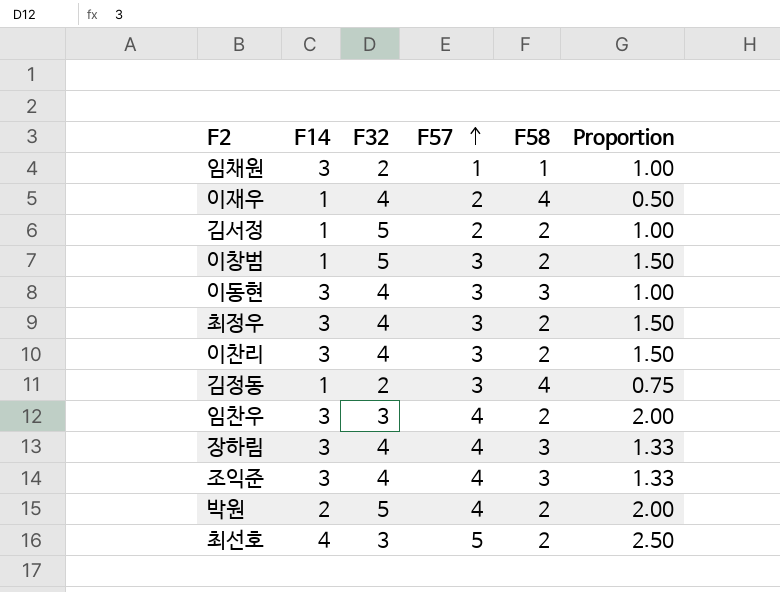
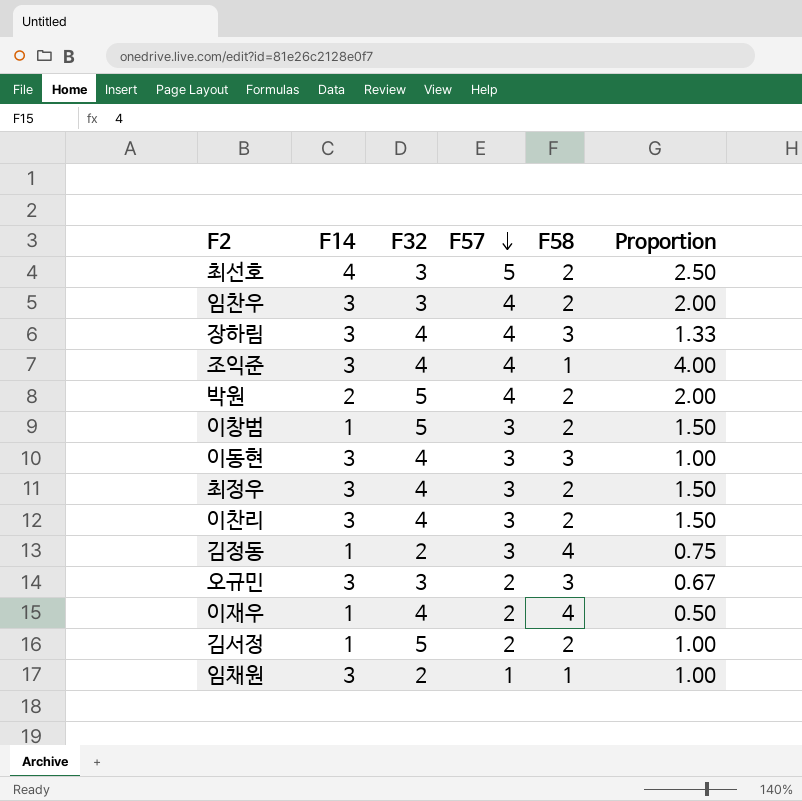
row order: F57 ascending -> F57 descending
조익준 | F58: 3 -> 1
조익준 | Proportion: 1.33 -> 4.00
row 오규민: none -> 3 | 3 | 2 | 3 | 0.67

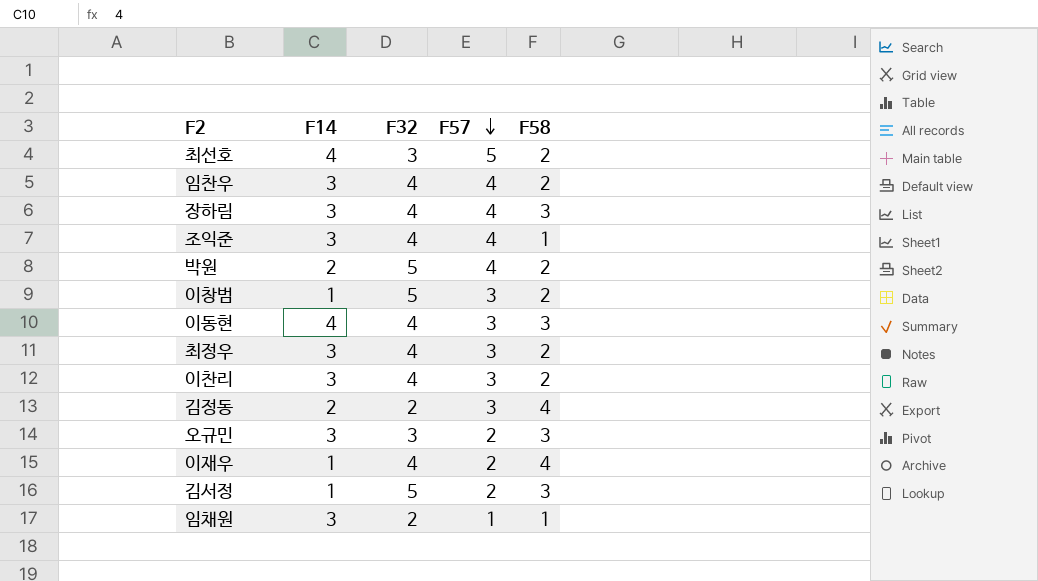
column Proportion | formula: [F57] / [F58] -> none
임찬우 | F32: 3 -> 4
이동현 | F14: 3 -> 4
김정동 | F14: 1 -> 2
김서정 | F58: 2 -> 3

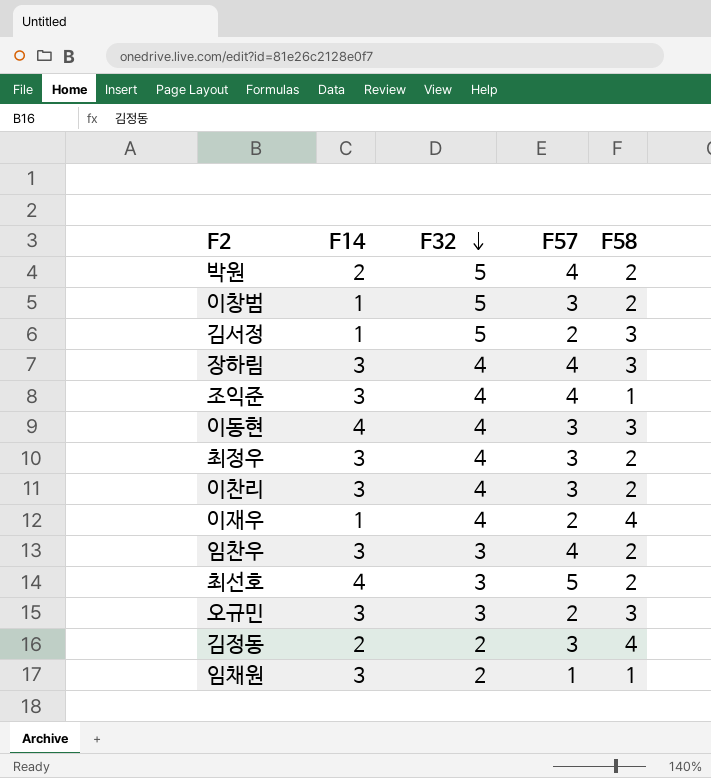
row order: F57 descending -> F32 descending
임찬우 | F32: 4 -> 3

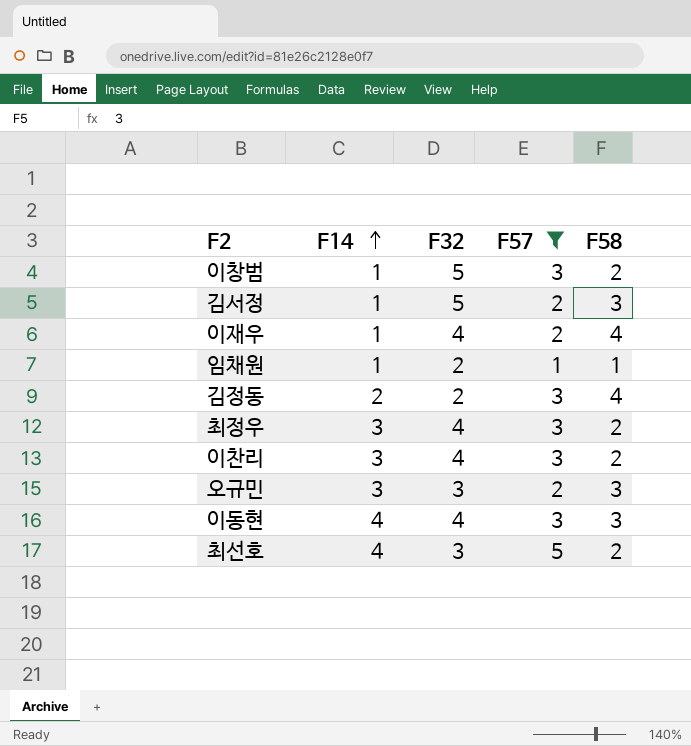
filter: none -> F57 != 4
row order: F32 descending -> F14 ascending
임채원 | F14: 3 -> 1

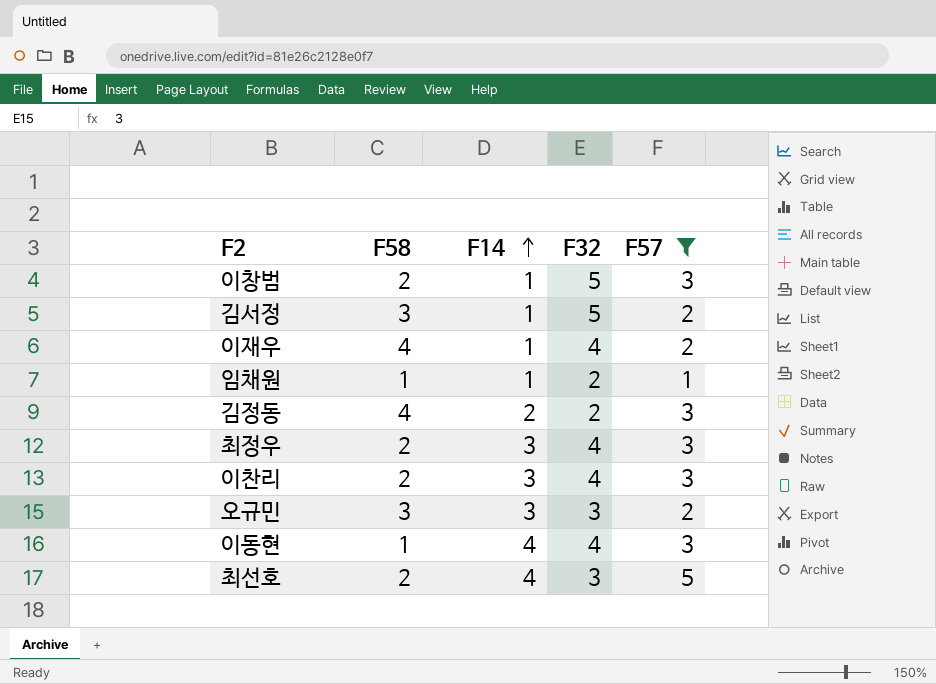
column F58 | position: 5 -> 2
이동현 | F58: 3 -> 1

